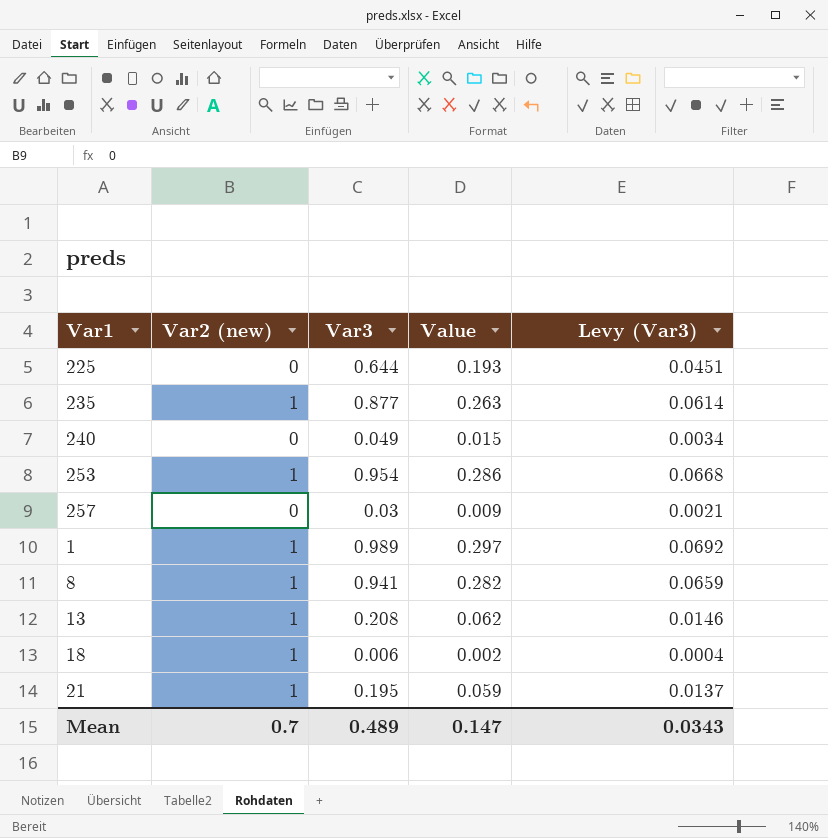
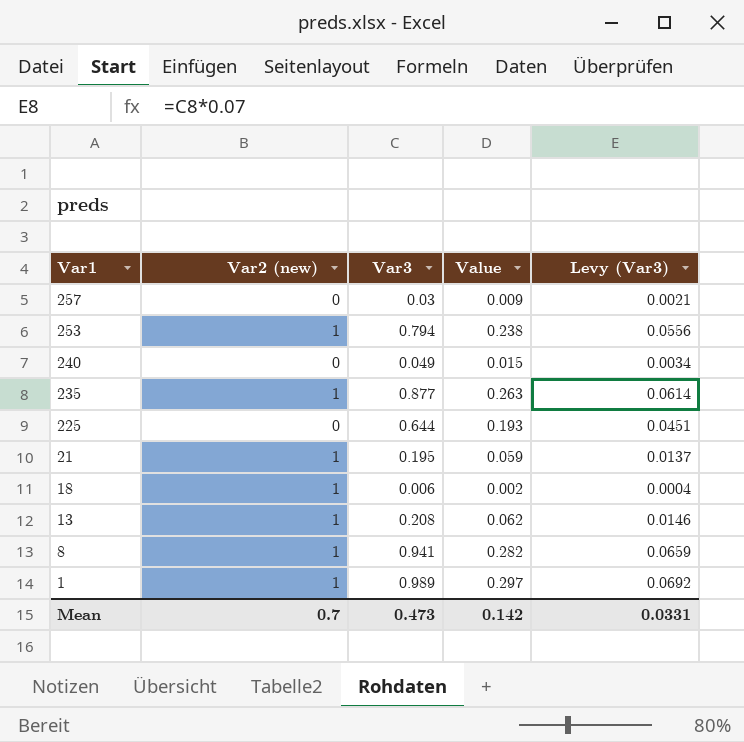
row order: none -> Var1 descending
253 | Var3: 0.954 -> 0.794
253 | Value: 0.286 -> 0.238
253 | Levy (Var3): 0.0668 -> 0.0556
Mean | Var3: 0.489 -> 0.473
Mean | Value: 0.147 -> 0.142
Mean | Levy (Var3): 0.0343 -> 0.0331

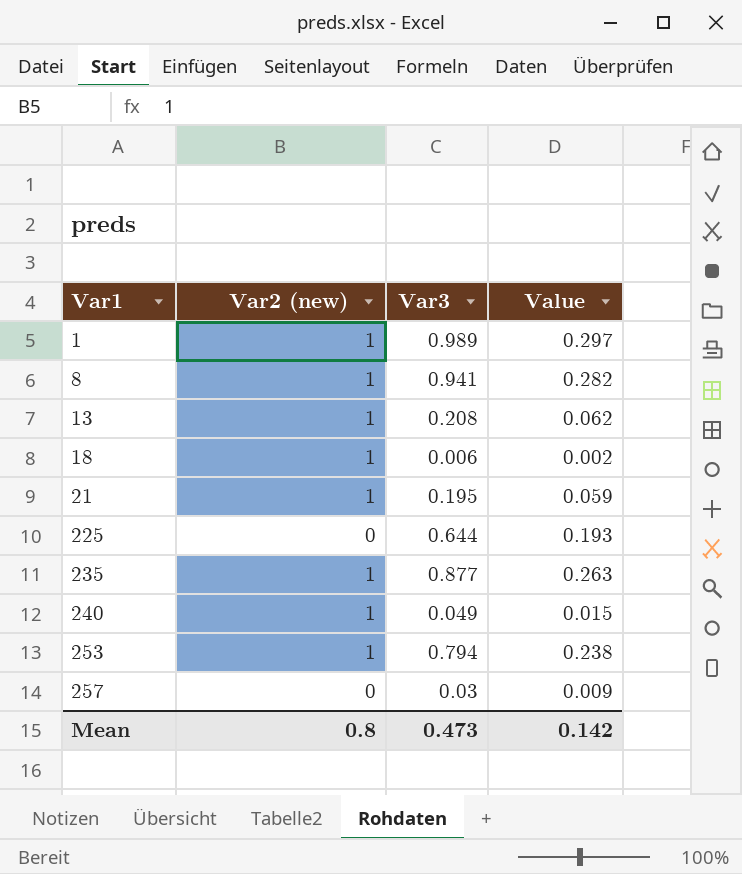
row order: Var1 descending -> Var1 ascending
column Levy (Var3) | formula: [Var3] * 0.07 -> none
240 | Var2 (new): 0 -> 1
Mean | Var2 (new): 0.7 -> 0.8

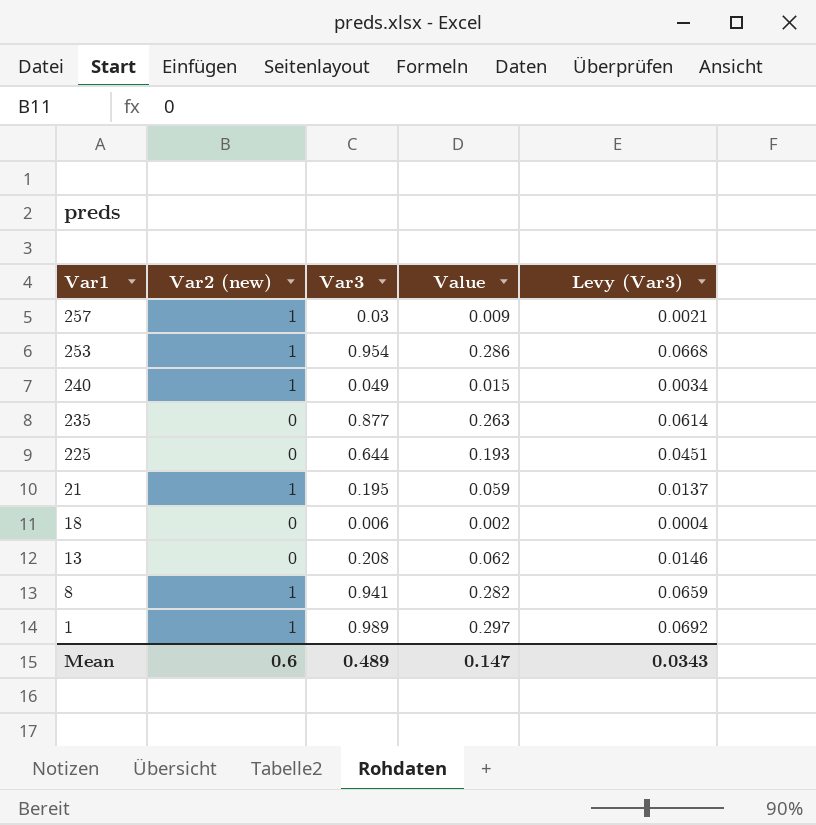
row order: Var1 ascending -> Var1 descending
column Levy (Var3) | formula: none -> [Var3] * 0.07
257 | Var2 (new): 0 -> 1
253 | Var3: 0.794 -> 0.954
253 | Value: 0.238 -> 0.286
235 | Var2 (new): 1 -> 0
18 | Var2 (new): 1 -> 0
13 | Var2 (new): 1 -> 0
Mean | Var2 (new): 0.8 -> 0.6
Mean | Var3: 0.473 -> 0.489
Mean | Value: 0.142 -> 0.147

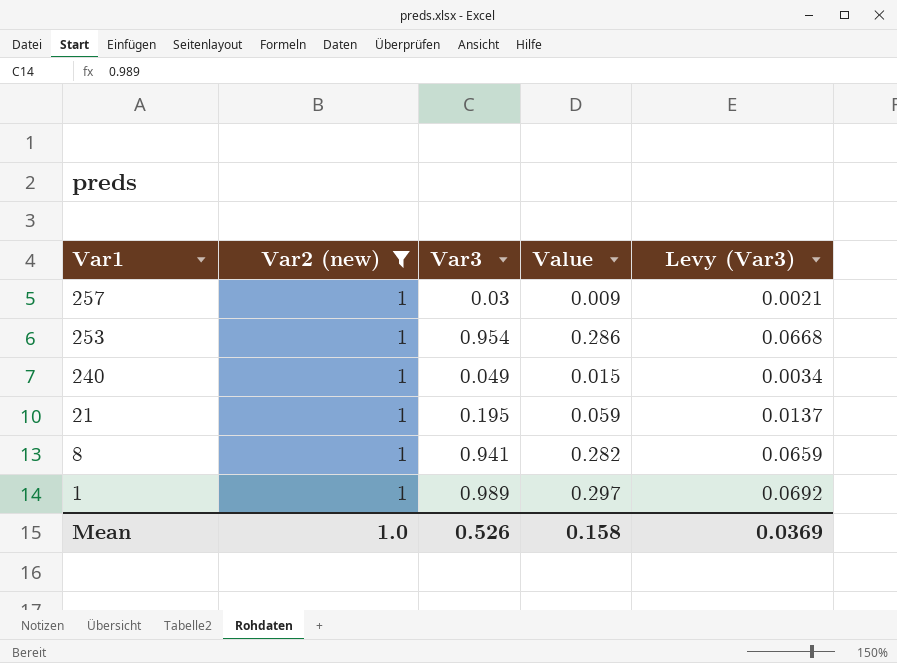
filter: none -> Var2 (new) = 1
Mean | Var2 (new): 0.6 -> 1.0
Mean | Var3: 0.489 -> 0.526
Mean | Value: 0.147 -> 0.158
Mean | Levy (Var3): 0.0343 -> 0.0369

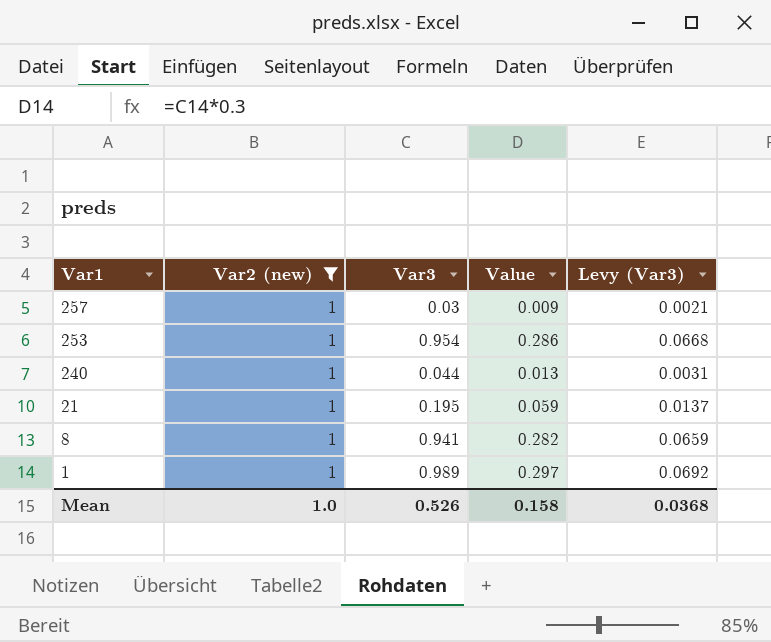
240 | Var3: 0.049 -> 0.044
240 | Value: 0.015 -> 0.013
240 | Levy (Var3): 0.0034 -> 0.0031
Mean | Levy (Var3): 0.0369 -> 0.0368

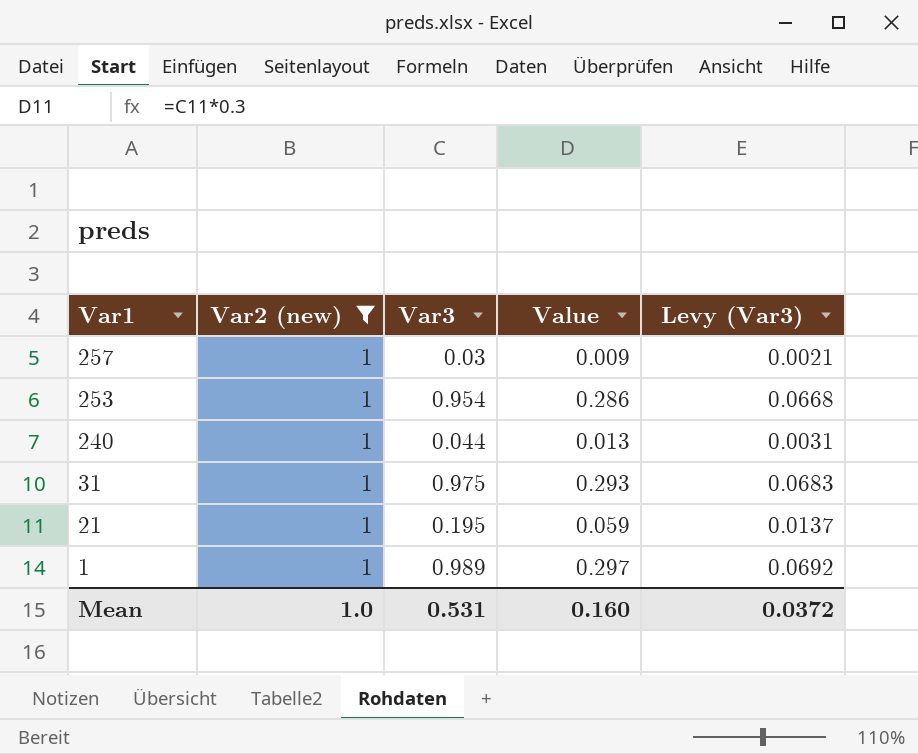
row 8: 1 | 0.941 | 0.282 | 0.0659 -> none
row 31: none -> 1 | 0.975 | 0.293 | 0.0683
Mean | Var3: 0.526 -> 0.531
Mean | Value: 0.158 -> 0.160
Mean | Levy (Var3): 0.0368 -> 0.0372

